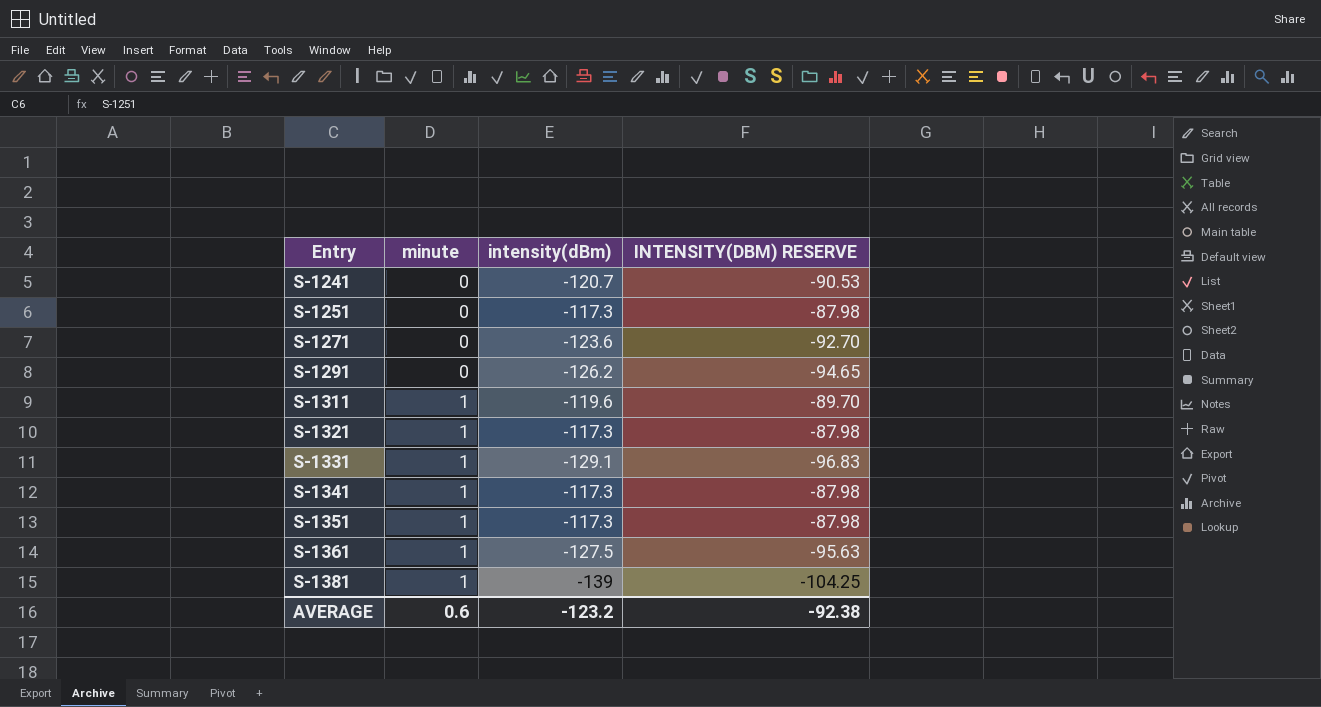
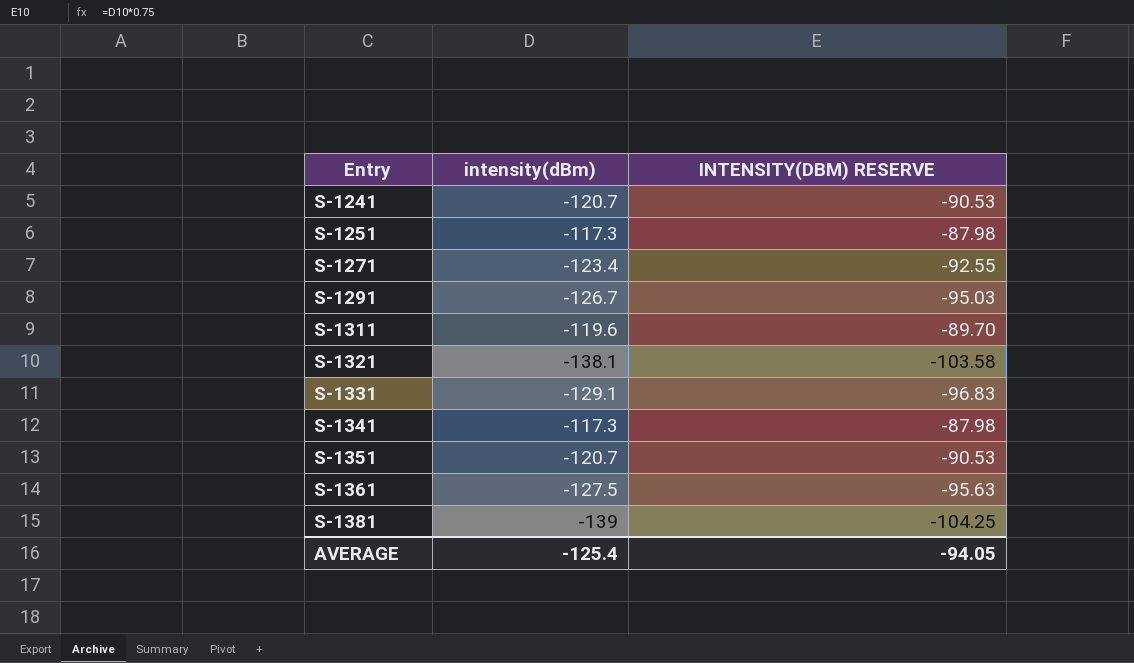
column minute | position: 2 -> none
S-1271 | intensity(dBm): -123.6 -> -123.4
S-1271 | INTENSITY(DBM) RESERVE: -92.70 -> -92.55
S-1291 | intensity(dBm): -126.2 -> -126.7
S-1291 | INTENSITY(DBM) RESERVE: -94.65 -> -95.03
S-1321 | intensity(dBm): -117.3 -> -138.1
S-1321 | INTENSITY(DBM) RESERVE: -87.98 -> -103.58
S-1351 | intensity(dBm): -117.3 -> -120.7
S-1351 | INTENSITY(DBM) RESERVE: -87.98 -> -90.53
AVERAGE | intensity(dBm): -123.2 -> -125.4
AVERAGE | INTENSITY(DBM) RESERVE: -92.38 -> -94.05

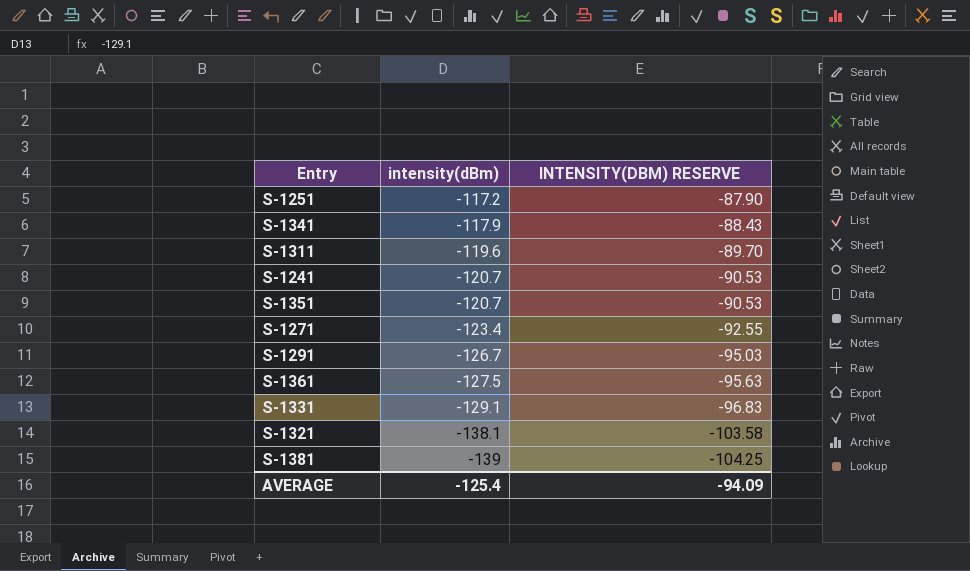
row order: Entry ascending -> intensity(dBm) descending
S-1251 | intensity(dBm): -117.3 -> -117.2
S-1251 | INTENSITY(DBM) RESERVE: -87.98 -> -87.90
S-1341 | intensity(dBm): -117.3 -> -117.9
S-1341 | INTENSITY(DBM) RESERVE: -87.98 -> -88.43
AVERAGE | INTENSITY(DBM) RESERVE: -94.05 -> -94.09

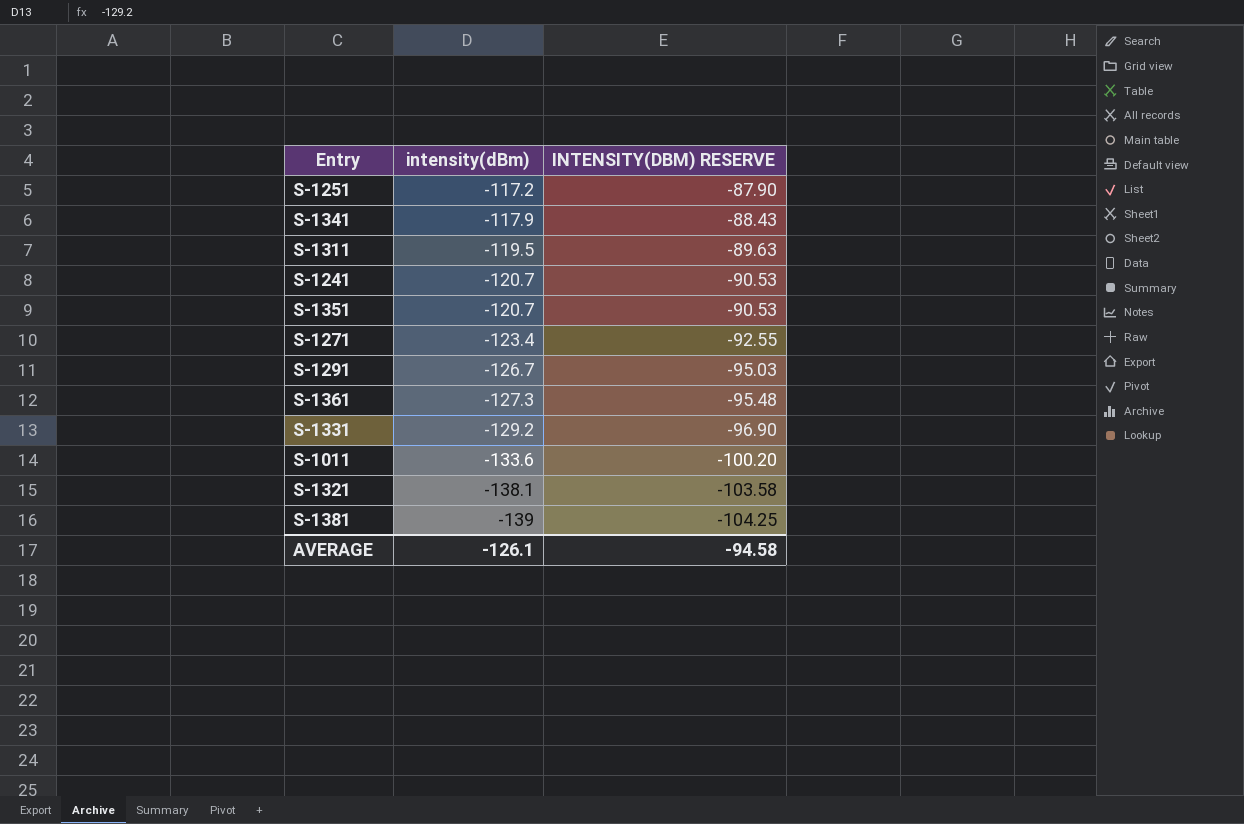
S-1311 | intensity(dBm): -119.6 -> -119.5
S-1311 | INTENSITY(DBM) RESERVE: -89.70 -> -89.63
S-1361 | intensity(dBm): -127.5 -> -127.3
S-1361 | INTENSITY(DBM) RESERVE: -95.63 -> -95.48
S-1331 | intensity(dBm): -129.1 -> -129.2
S-1331 | INTENSITY(DBM) RESERVE: -96.83 -> -96.90
row S-1011: none -> -133.6 | -100.20
AVERAGE | intensity(dBm): -125.4 -> -126.1
AVERAGE | INTENSITY(DBM) RESERVE: -94.09 -> -94.58

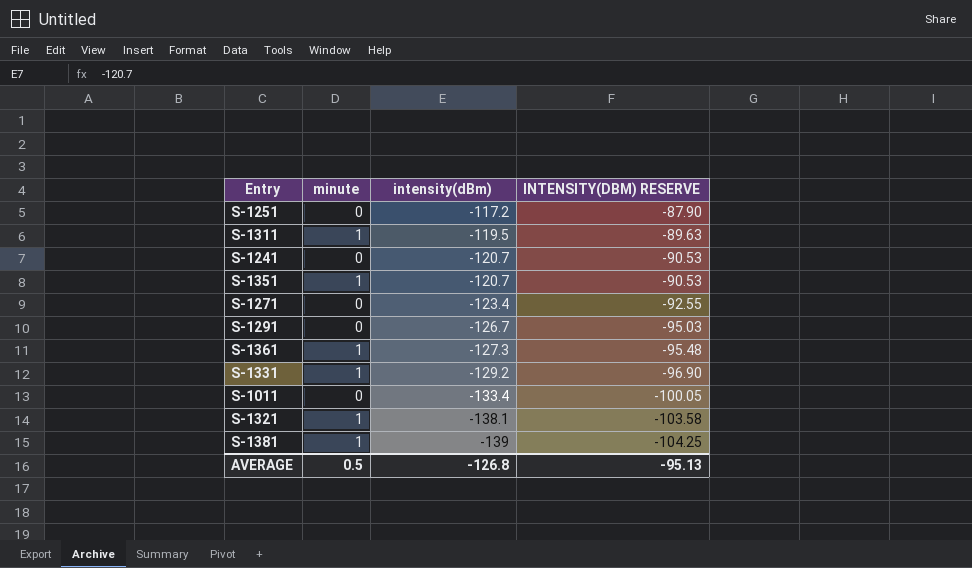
column minute | position: none -> 2
row S-1341: -117.9 | -88.43 -> none
S-1011 | intensity(dBm): -133.6 -> -133.4
S-1011 | INTENSITY(DBM) RESERVE: -100.20 -> -100.05
AVERAGE | intensity(dBm): -126.1 -> -126.8
AVERAGE | INTENSITY(DBM) RESERVE: -94.58 -> -95.13

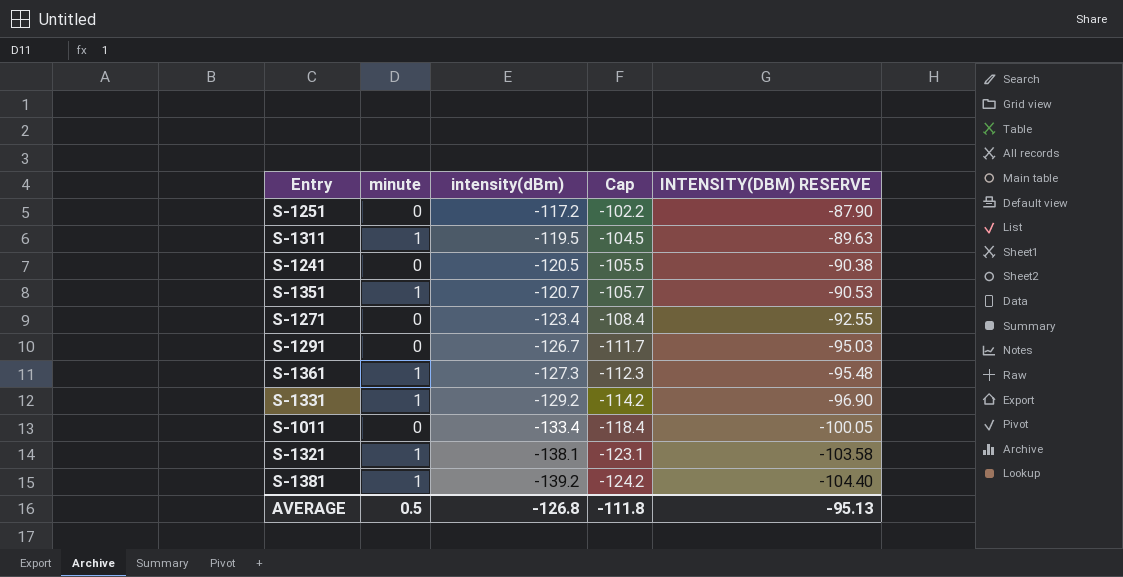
column Cap | formula: none -> [intensity(dBm)] + 15
S-1241 | intensity(dBm): -120.7 -> -120.5
S-1241 | INTENSITY(DBM) RESERVE: -90.53 -> -90.38
S-1381 | intensity(dBm): -139 -> -139.2
S-1381 | INTENSITY(DBM) RESERVE: -104.25 -> -104.40

